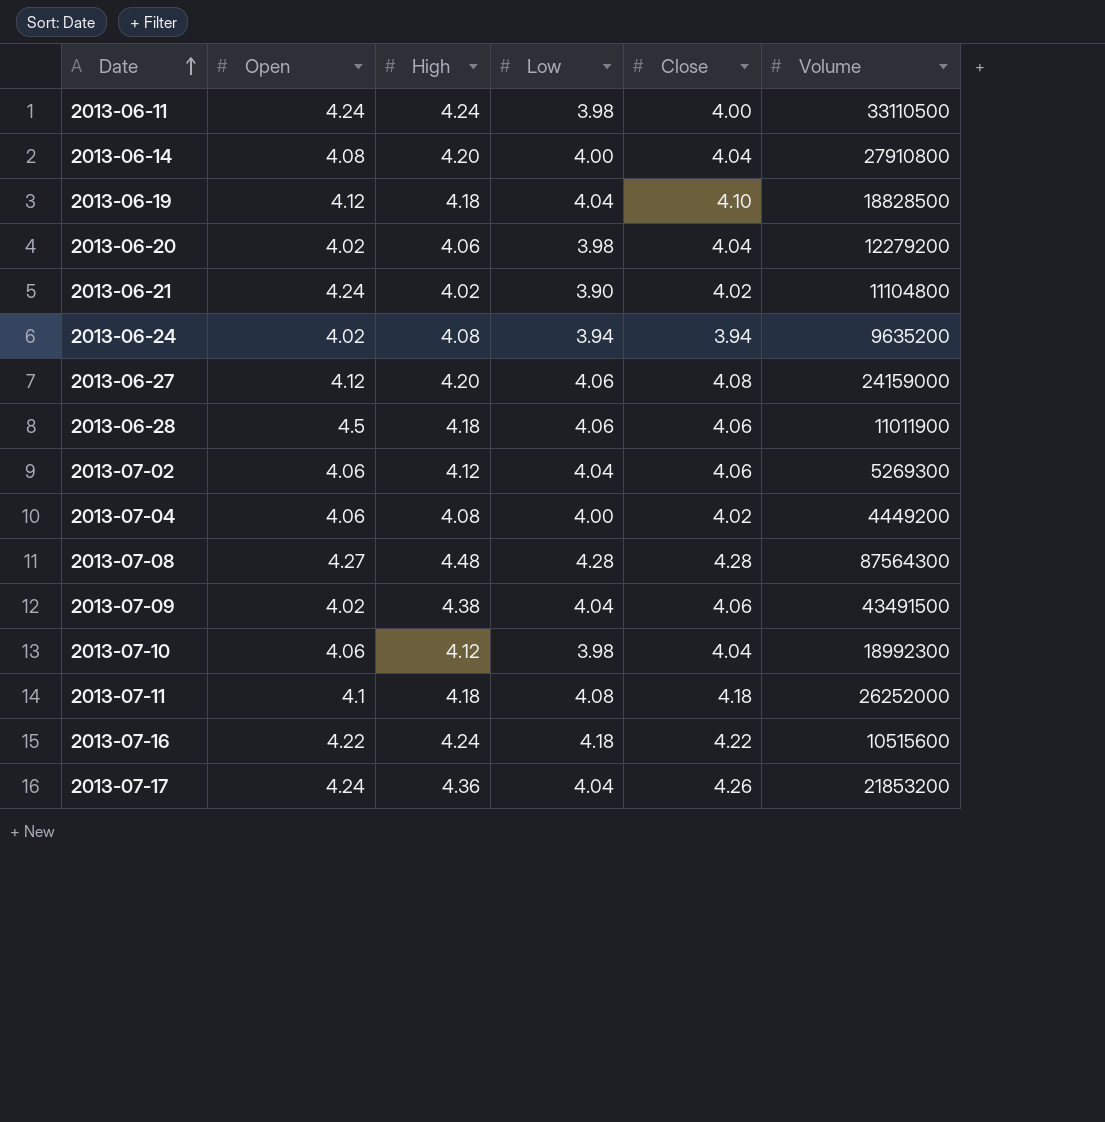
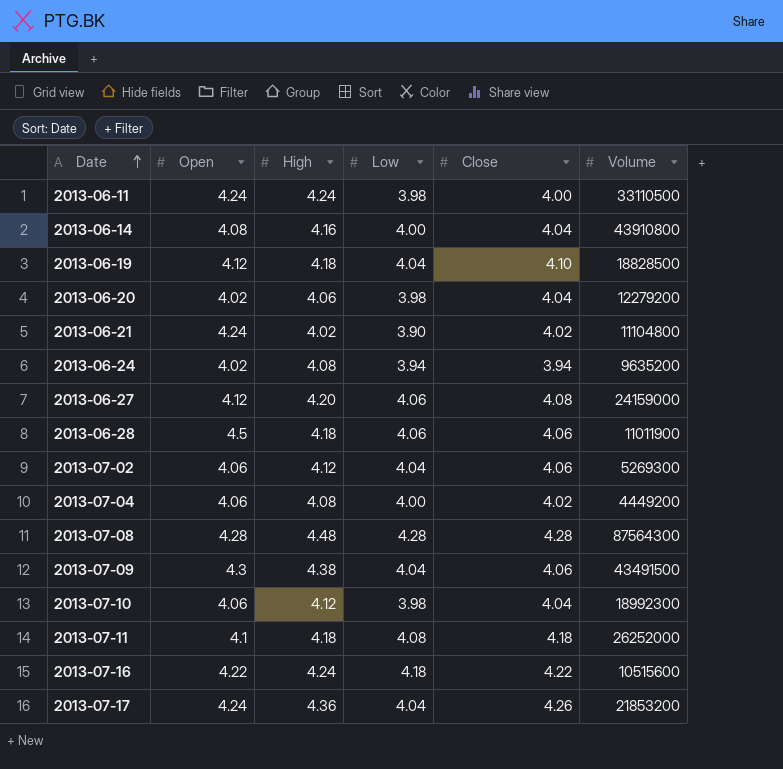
2013-06-14 | High: 4.20 -> 4.16
2013-06-14 | Volume: 27910800 -> 43910800
2013-07-08 | Open: 4.27 -> 4.28
2013-07-09 | Open: 4.02 -> 4.3

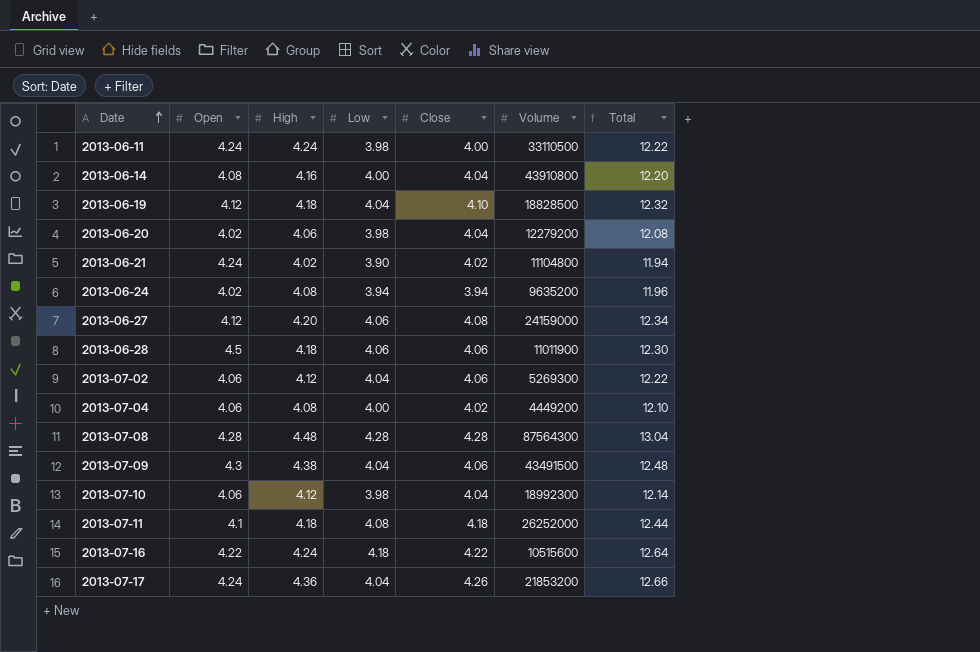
column Total | formula: none -> [High] + [Low] + [Close]

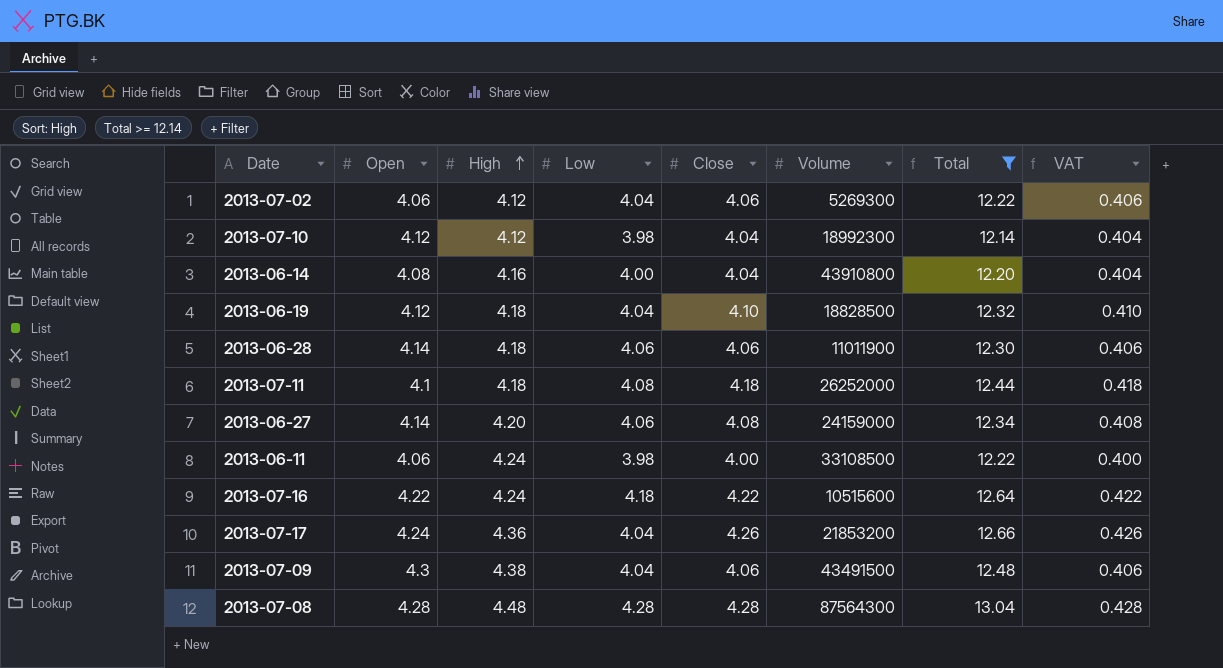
filter: none -> Total >= 12.14
row order: Date ascending -> High ascending
column VAT | formula: none -> [Close] * 0.1
2013-07-10 | Open: 4.06 -> 4.12
2013-06-28 | Open: 4.5 -> 4.14
2013-06-27 | Open: 4.12 -> 4.14
2013-06-11 | Open: 4.24 -> 4.06
2013-06-11 | Volume: 33110500 -> 33108500

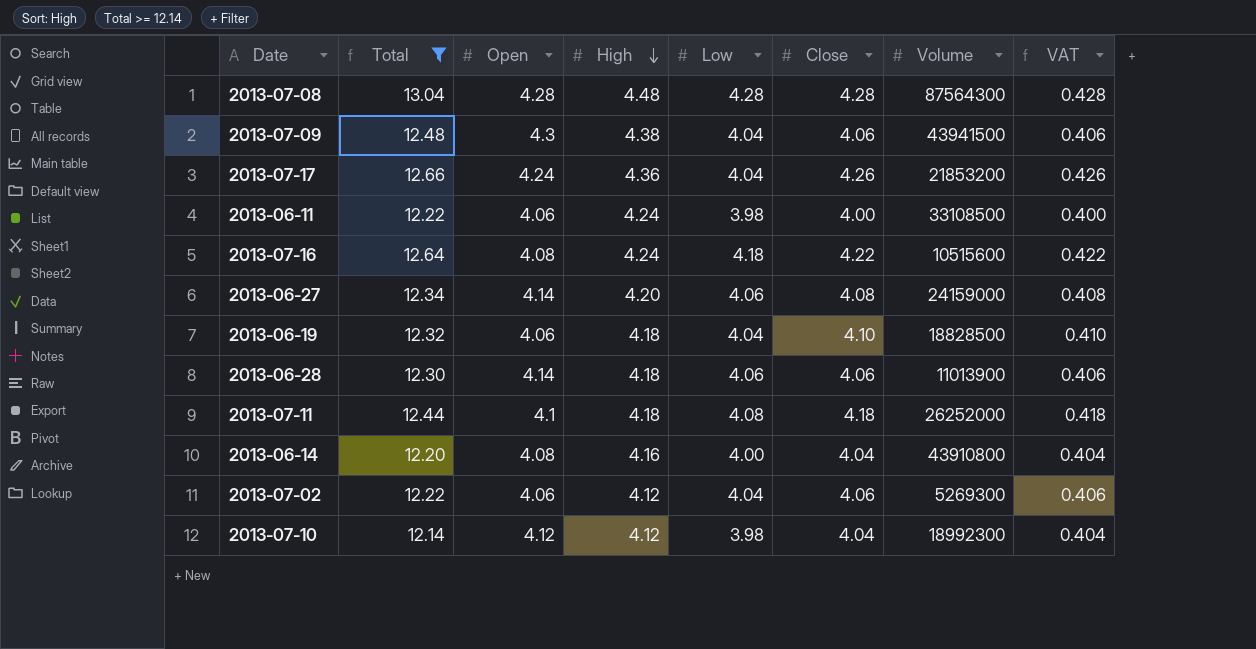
row order: High ascending -> High descending
column Total | position: 7 -> 2
2013-07-09 | Volume: 43491500 -> 43941500
2013-07-16 | Open: 4.22 -> 4.08
2013-06-19 | Open: 4.12 -> 4.06
2013-06-28 | Volume: 11011900 -> 11013900

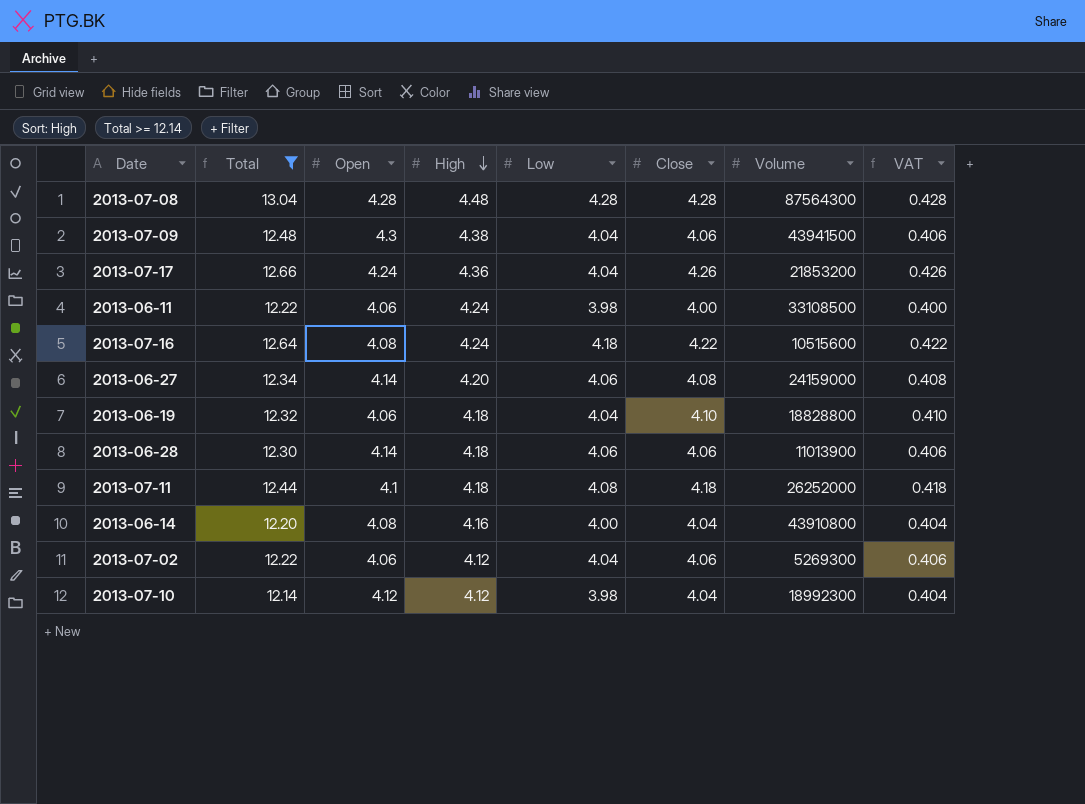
2013-06-19 | Volume: 18828500 -> 18828800

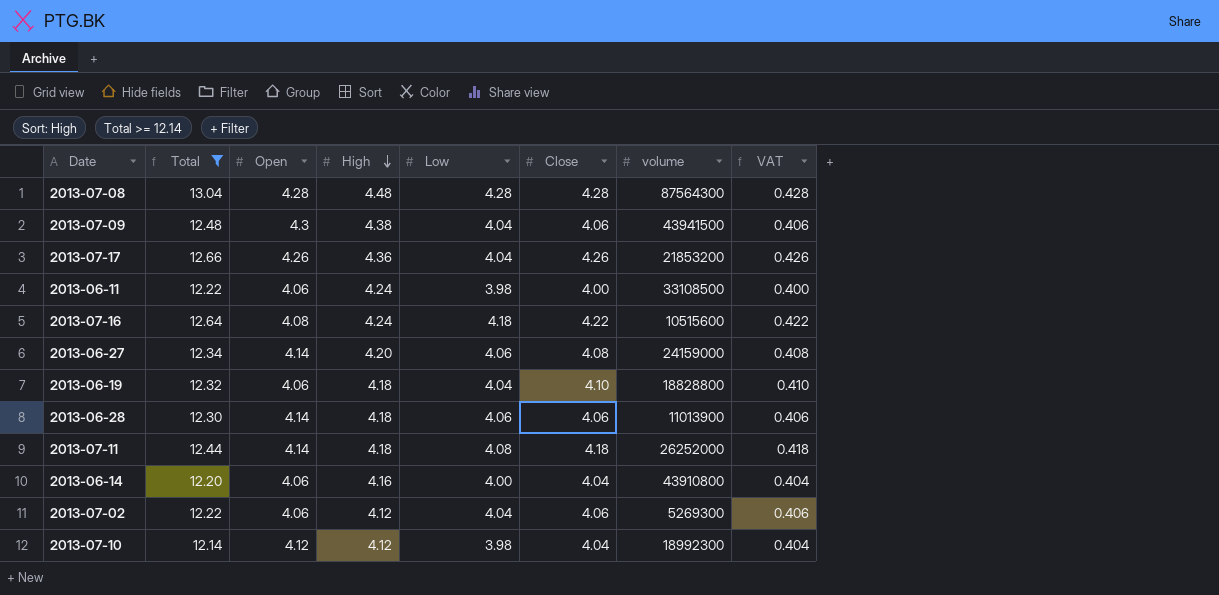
column name: Volume -> volume
2013-07-17 | Open: 4.24 -> 4.26
2013-07-11 | Open: 4.1 -> 4.14
2013-06-14 | Open: 4.08 -> 4.06

